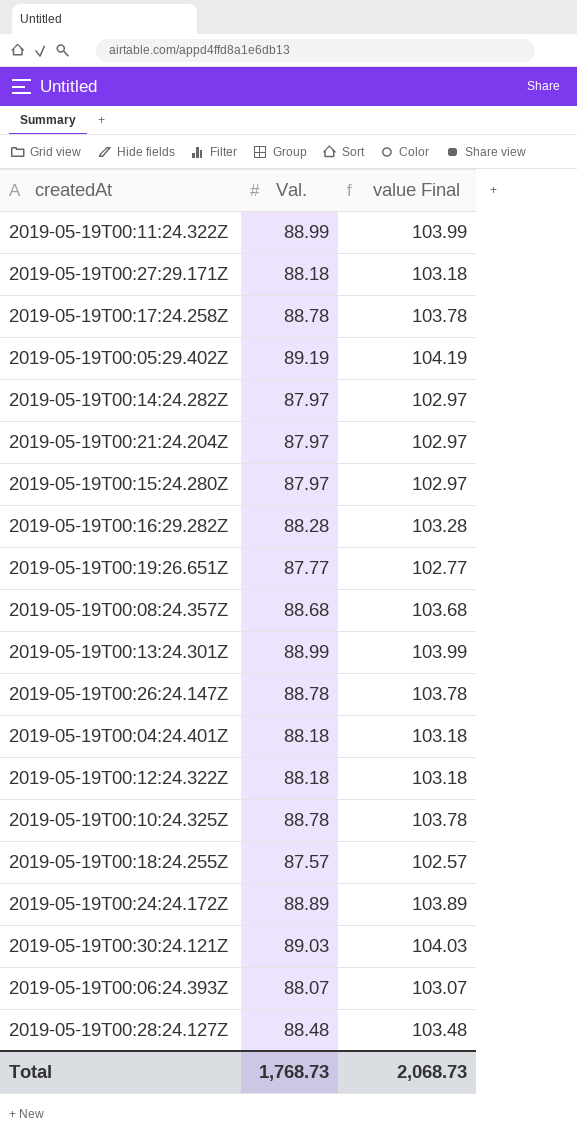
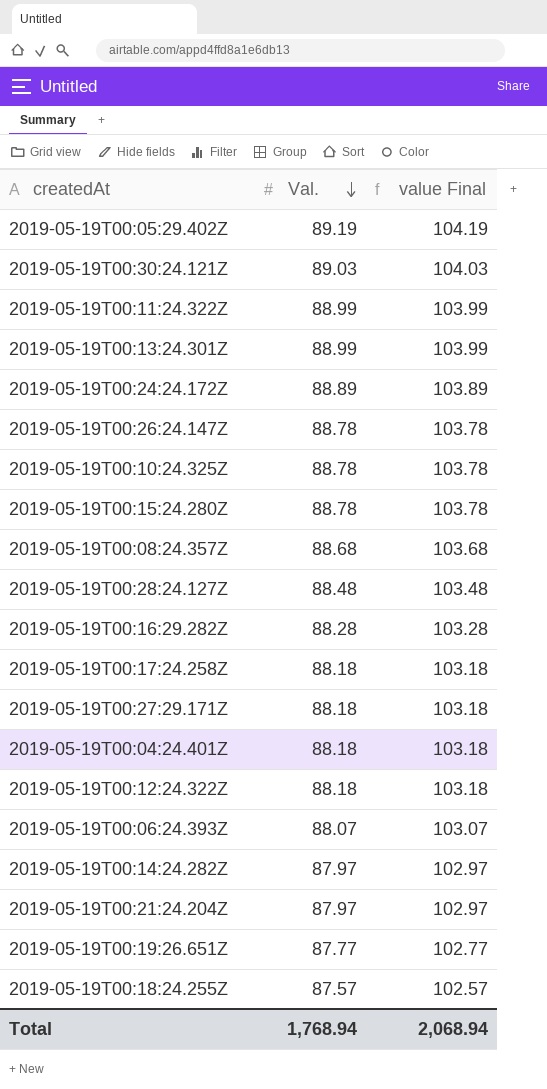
row order: none -> Val. descending
2019-05-19T00:15:24.280Z | Val.: 87.97 -> 88.78
2019-05-19T00:15:24.280Z | value Final: 102.97 -> 103.78
2019-05-19T00:17:24.258Z | Val.: 88.78 -> 88.18
2019-05-19T00:17:24.258Z | value Final: 103.78 -> 103.18
Total | Val.: 1,768.73 -> 1,768.94
Total | value Final: 2,068.73 -> 2,068.94

